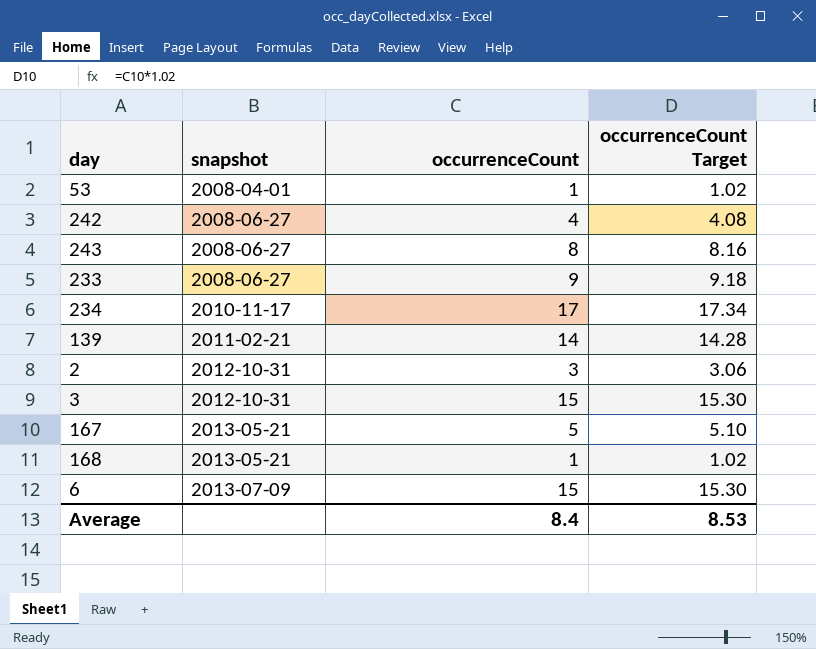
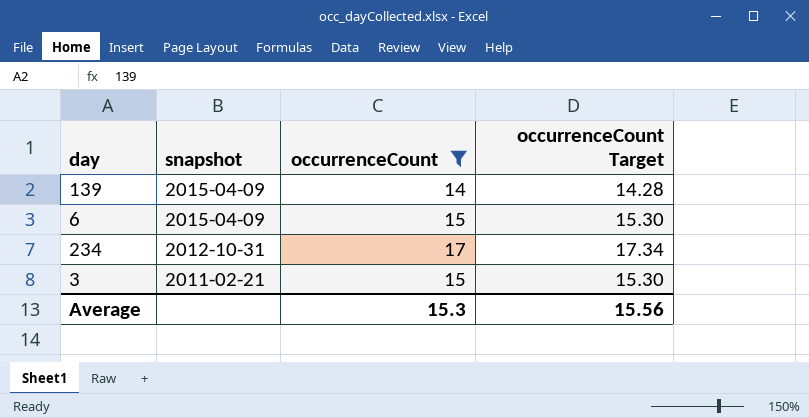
filter: none -> occurrenceCount >= 14
row order: snapshot ascending -> snapshot descending
139 | snapshot: 2011-02-21 -> 2015-04-09
6 | snapshot: 2013-07-09 -> 2015-04-09
234 | snapshot: 2010-11-17 -> 2012-10-31
3 | snapshot: 2012-10-31 -> 2011-02-21
Average | occurrenceCount: 8.4 -> 15.3
Average | occurrenceCount Target: 8.53 -> 15.56

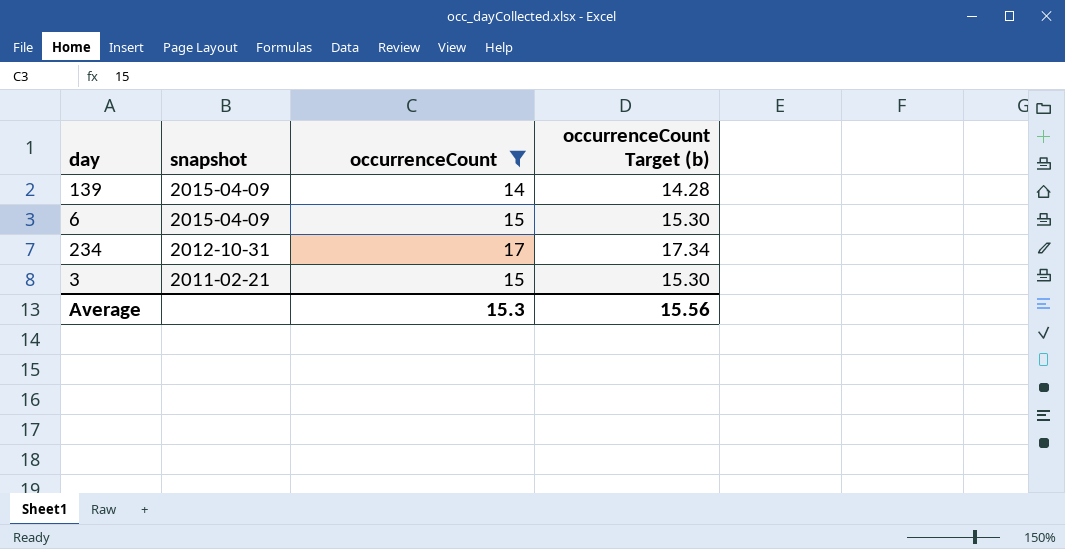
column name: occurrenceCount Target -> occurrenceCount Target (b)

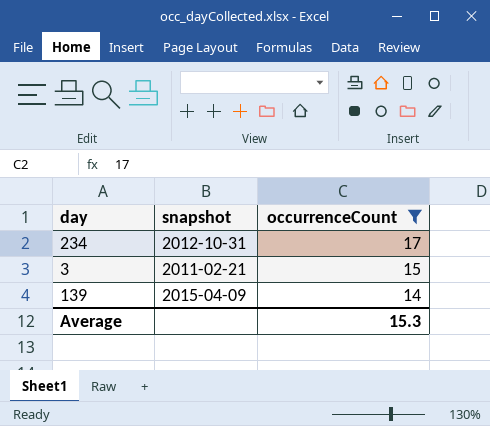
row order: snapshot descending -> occurrenceCount descending
column occurrenceCount Target (b) | formula: [occurrenceCount] * 1.02 -> none
row 6: 2015-04-09 | 15 | 15.30 -> none

